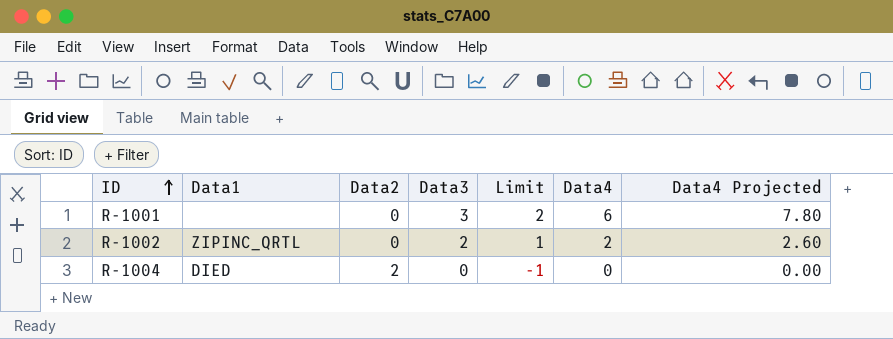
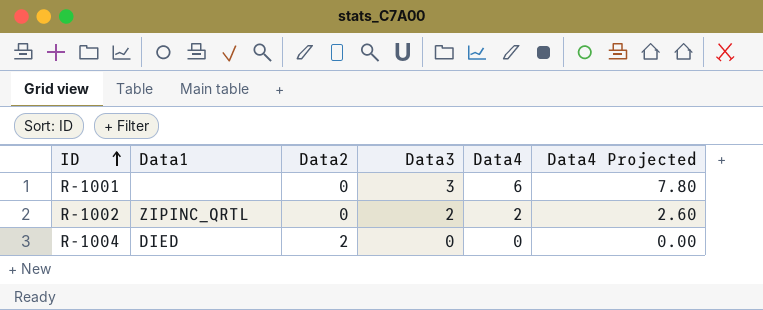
column Limit | formula: [Data3] - 1 -> none

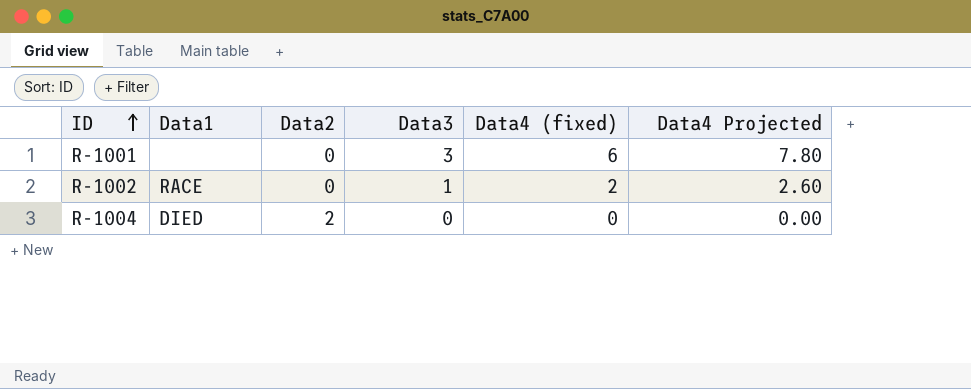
column name: Data4 -> Data4 (fixed)
R-1002 | Data1: ZIPINC_QRTL -> RACE
R-1002 | Data3: 2 -> 1

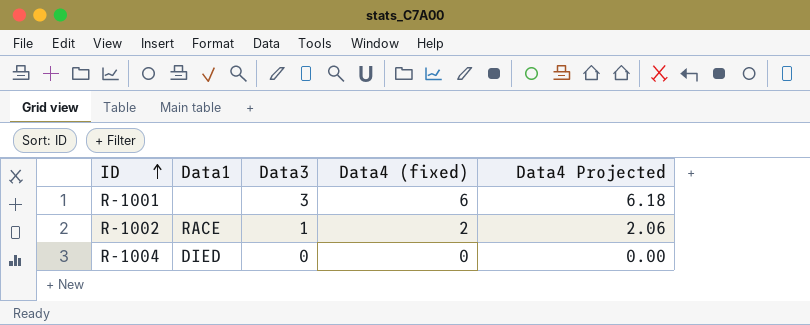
column Data2 | position: 3 -> none
column Data4 Projected | formula: [Data4 (fixed)] * 1.3 -> [Data4 (fixed)] * 1.03

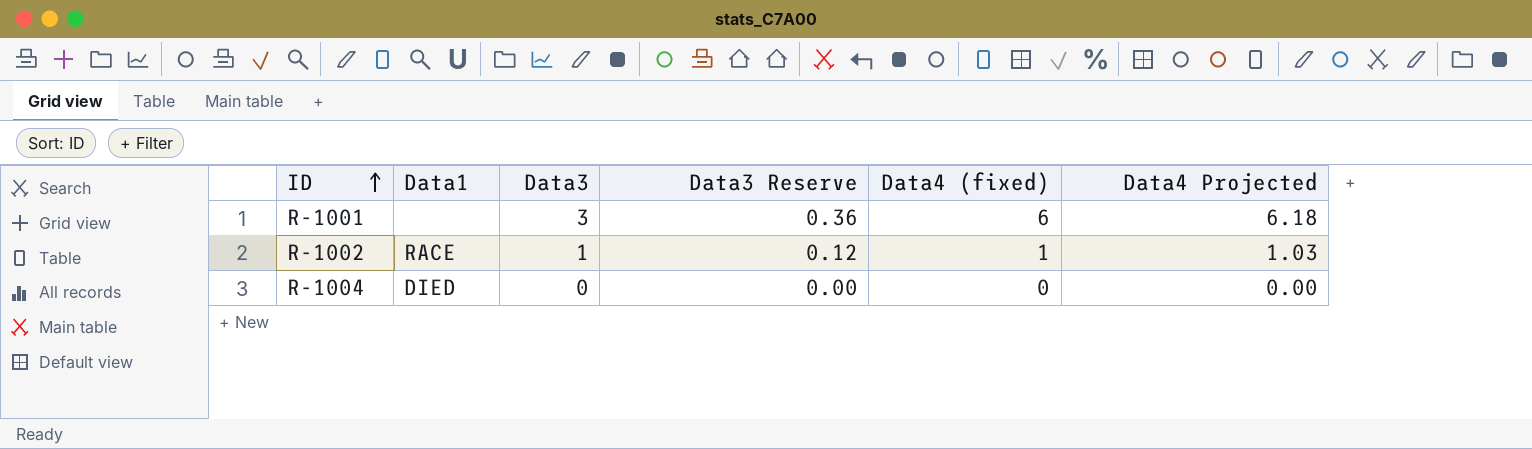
column Data3 Reserve | formula: none -> [Data3] * 0.12
R-1002 | Data4 (fixed): 2 -> 1
R-1002 | Data4 Projected: 2.06 -> 1.03

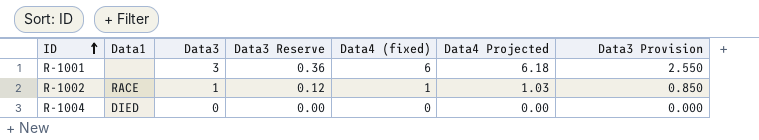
column Data3 Provision | formula: none -> [Data3] * 0.85

